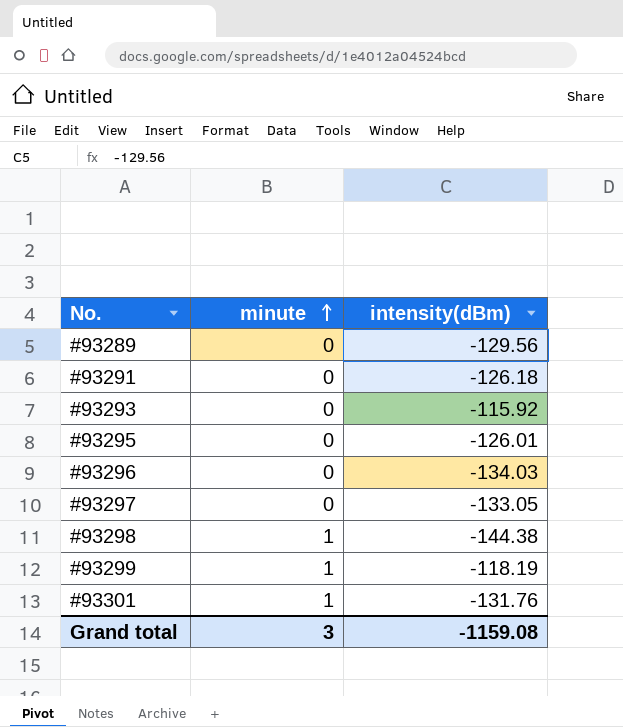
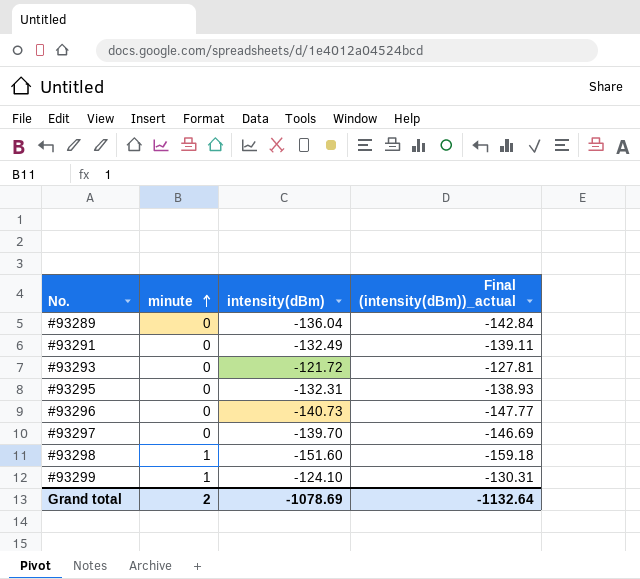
column Final (intensity(dBm))_actual | formula: none -> [intensity(dBm)] * 1.05
row #93301: 1 | -131.76 -> none
#93289 | intensity(dBm): -129.56 -> -136.04
#93291 | intensity(dBm): -126.18 -> -132.49
#93293 | intensity(dBm): -115.92 -> -121.72
#93295 | intensity(dBm): -126.01 -> -132.31
#93296 | intensity(dBm): -134.03 -> -140.73
#93297 | intensity(dBm): -133.05 -> -139.70
#93298 | intensity(dBm): -144.38 -> -151.60
#93299 | intensity(dBm): -118.19 -> -124.10
Grand total | minute: 3 -> 2
Grand total | intensity(dBm): -1159.08 -> -1078.69

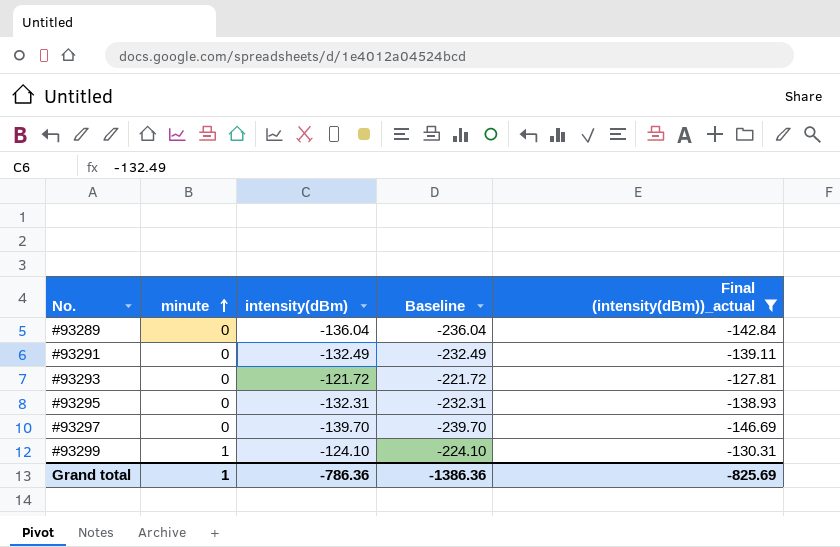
filter: none -> Final (intensity(dBm))_actual >= -146.69
column Baseline | formula: none -> [intensity(dBm)] - 100
Grand total | minute: 2 -> 1
Grand total | intensity(dBm): -1078.69 -> -786.36
Grand total | Final (intensity(dBm))_actual: -1132.64 -> -825.69

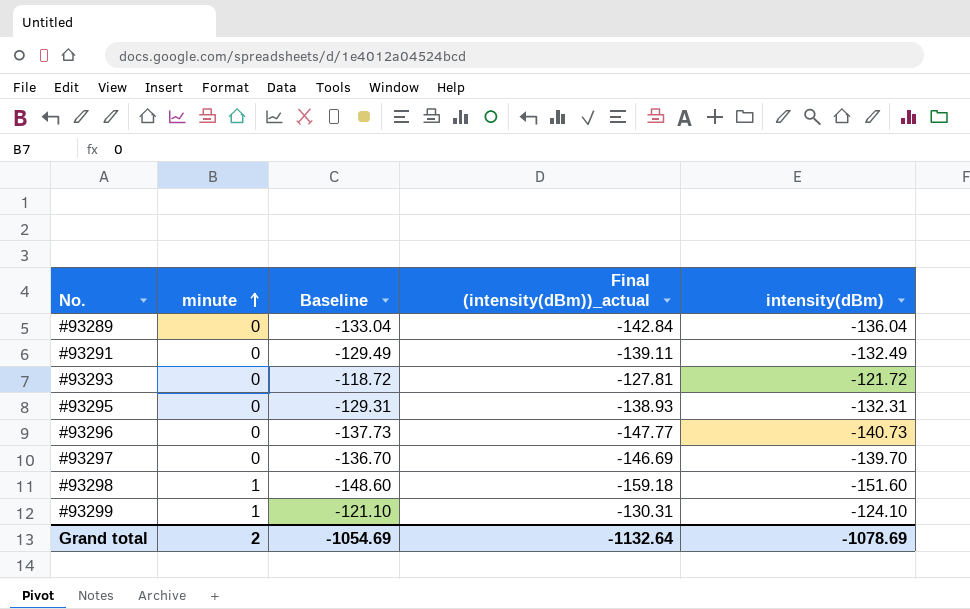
filter: Final (intensity(dBm))_actual >= -146.69 -> none
column Baseline | formula: [intensity(dBm)] - 100 -> [intensity(dBm)] + 3
column intensity(dBm) | position: 3 -> 5
Grand total | minute: 1 -> 2
Grand total | Baseline: -1386.36 -> -1054.69
Grand total | Final (intensity(dBm))_actual: -825.69 -> -1132.64
Grand total | intensity(dBm): -786.36 -> -1078.69

